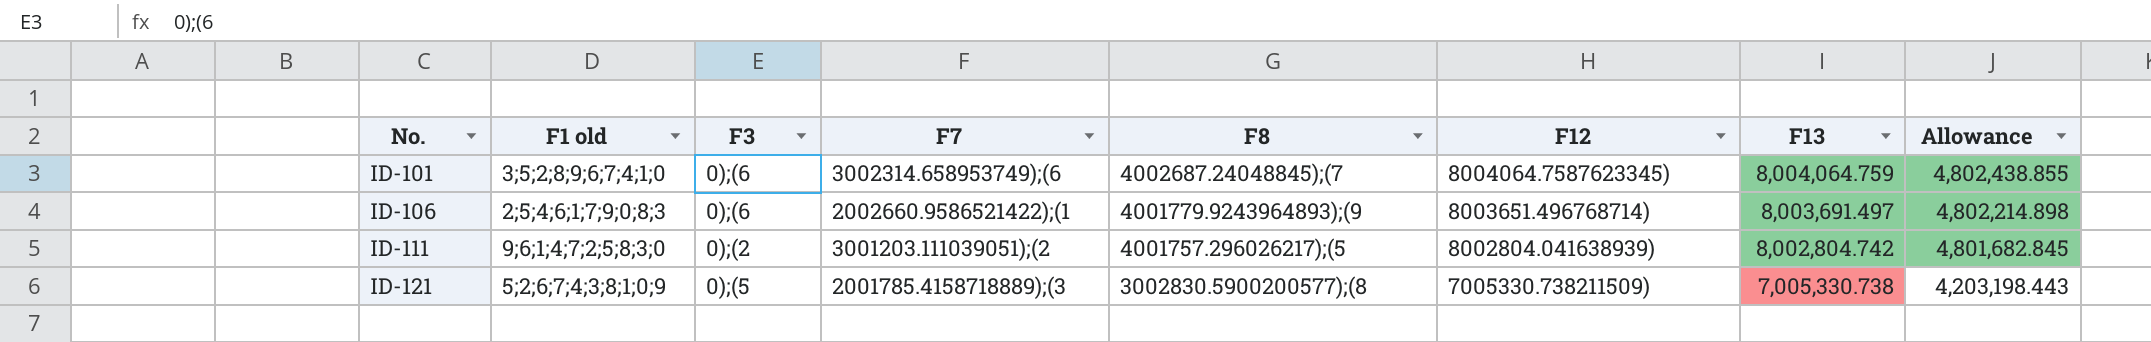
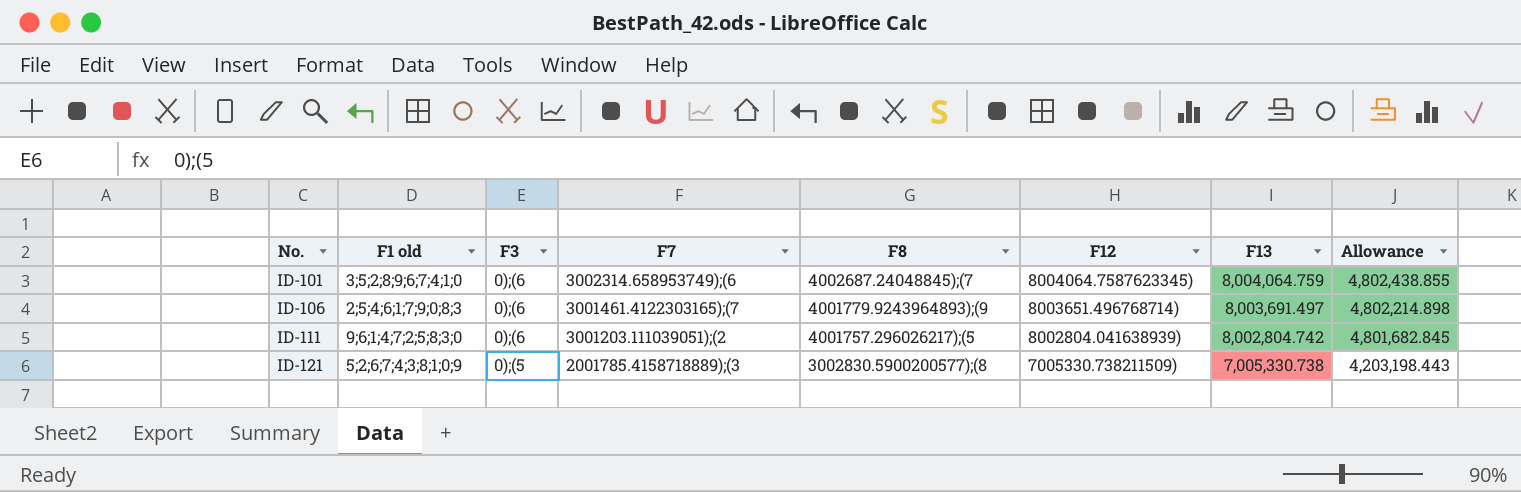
ID-106 | F7: 2002660.9586521422);(1 -> 3001461.4122303165);(7
ID-111 | F3: 0);(2 -> 0);(6

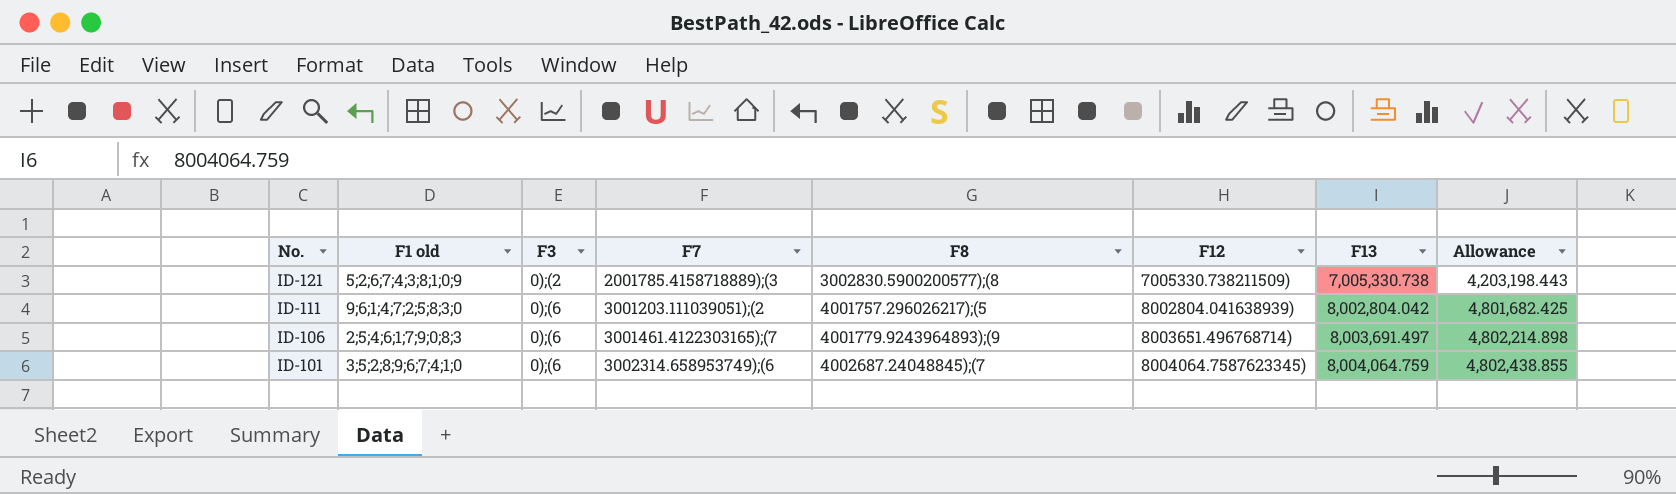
row order: No. ascending -> No. descending
ID-121 | F3: 0);(5 -> 0);(2
ID-111 | F13: 8,002,804.742 -> 8,002,804.042
ID-111 | Allowance: 4,801,682.845 -> 4,801,682.425

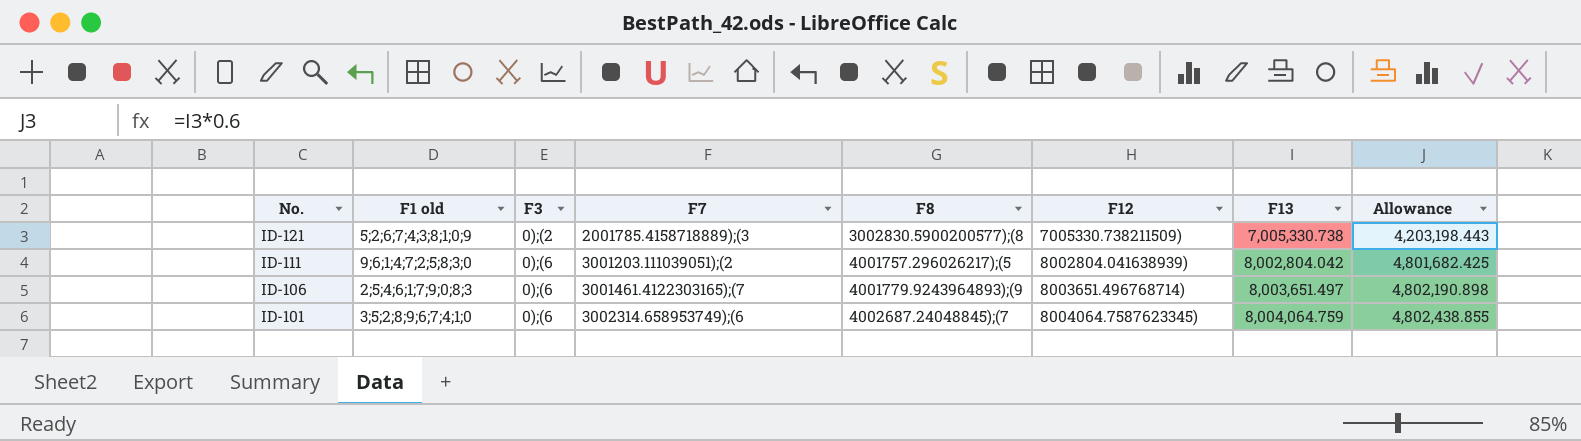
ID-106 | F13: 8,003,691.497 -> 8,003,651.497
ID-106 | Allowance: 4,802,214.898 -> 4,802,190.898

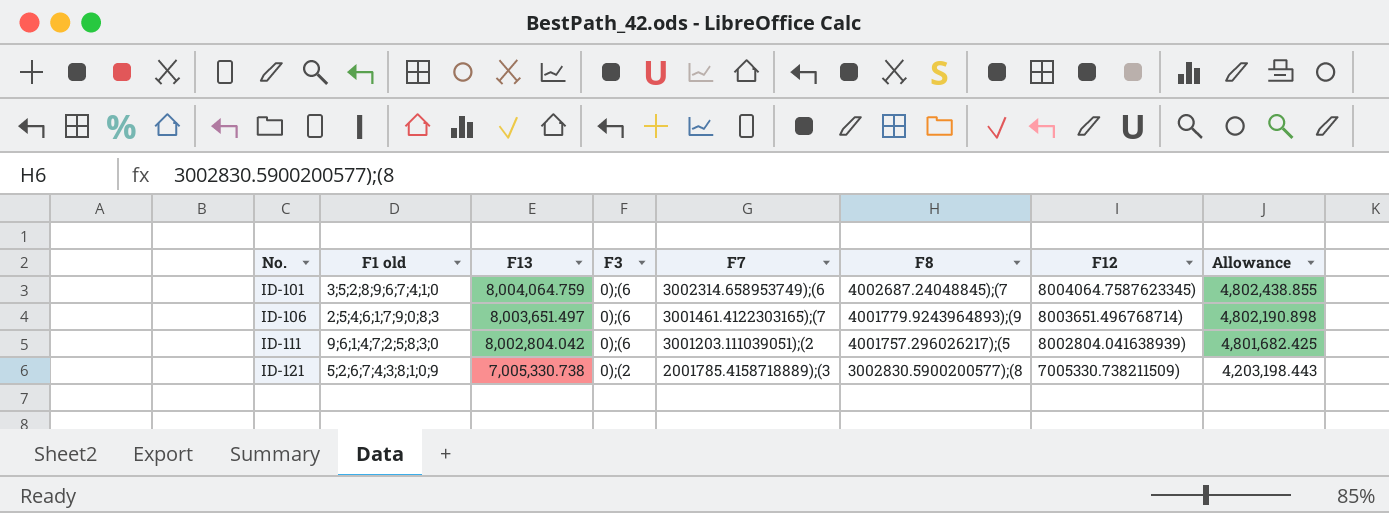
row order: No. descending -> No. ascending
column F13 | position: 7 -> 3

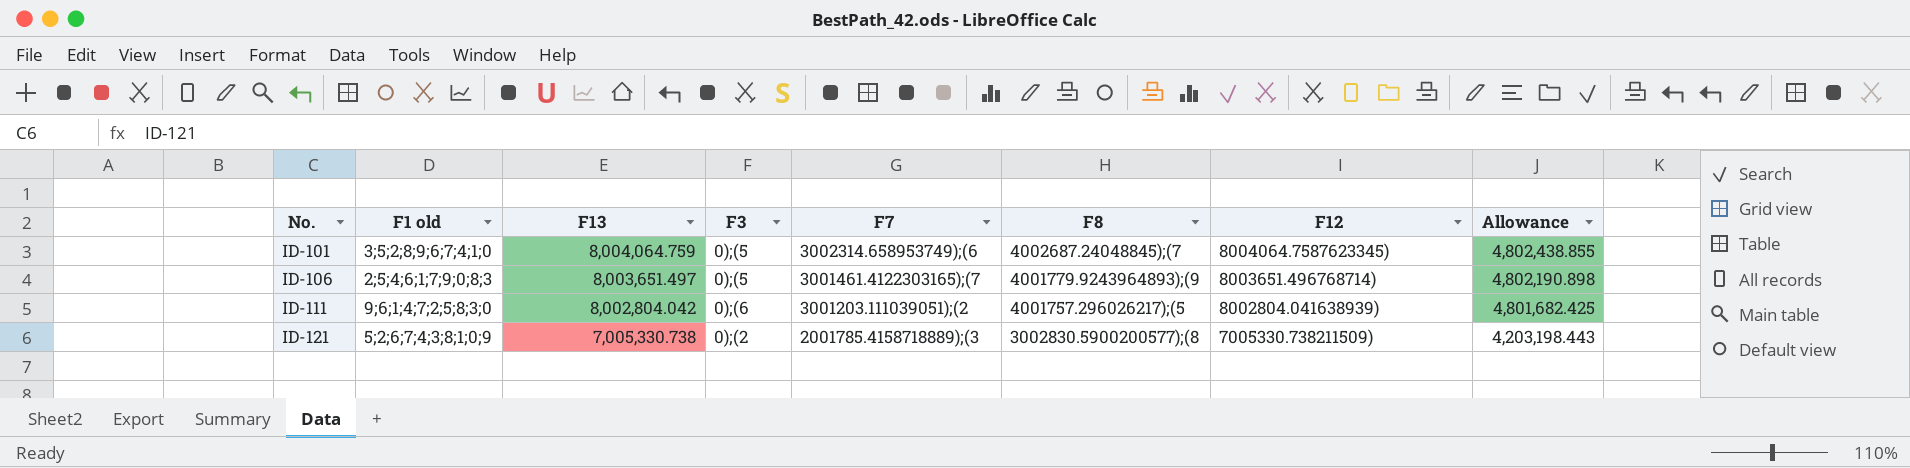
ID-101 | F3: 0);(6 -> 0);(5
ID-106 | F3: 0);(6 -> 0);(5

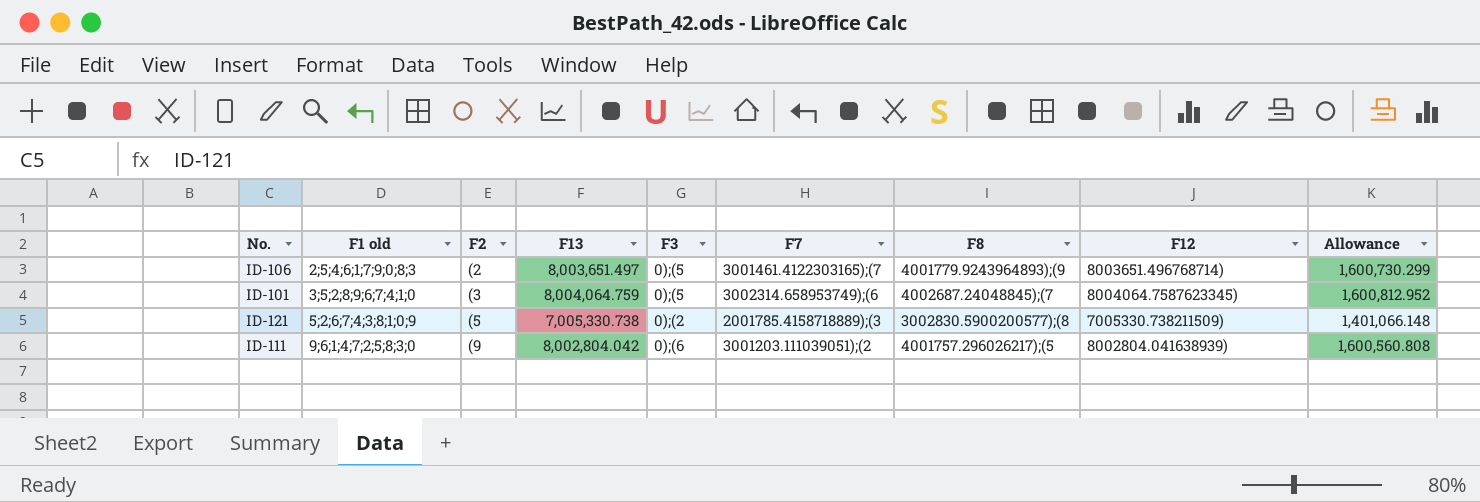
row order: No. ascending -> F1 old ascending
column F2 | position: none -> 3
column Allowance | formula: [F13] * 0.6 -> [F13] * 0.2

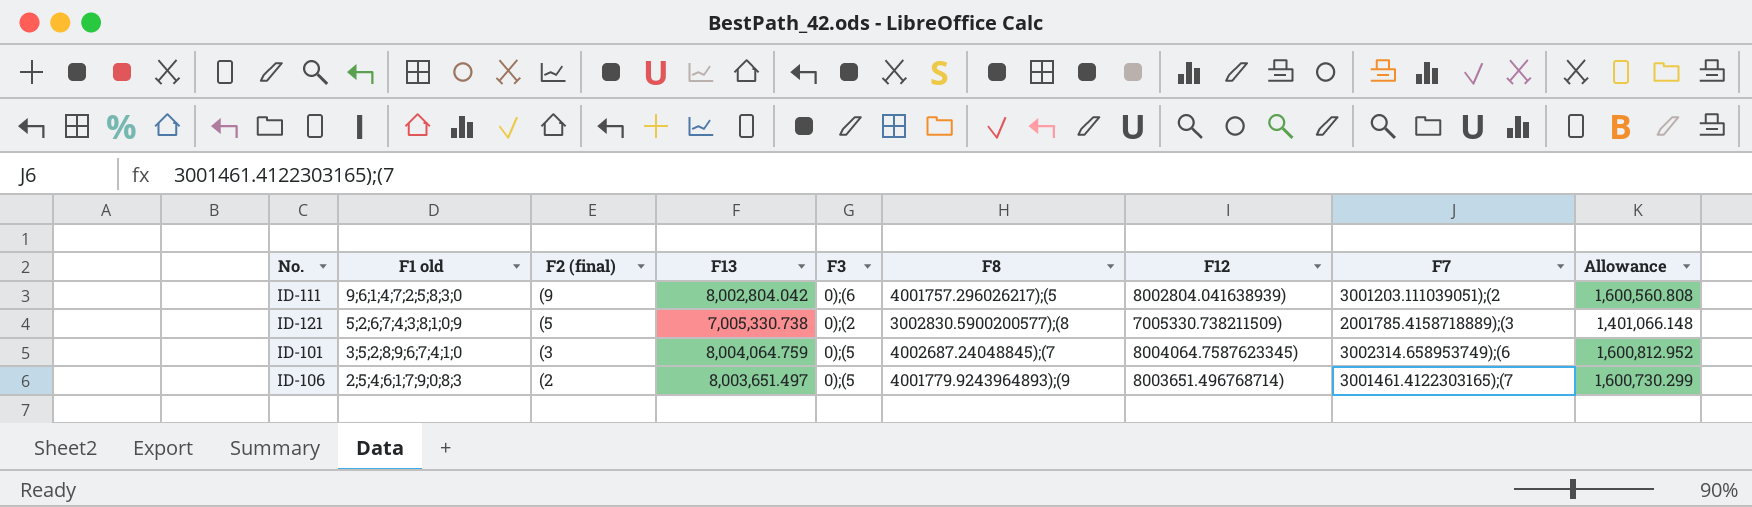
row order: F1 old ascending -> F1 old descending
column name: F2 -> F2 (final)
column F7 | position: 6 -> 8

